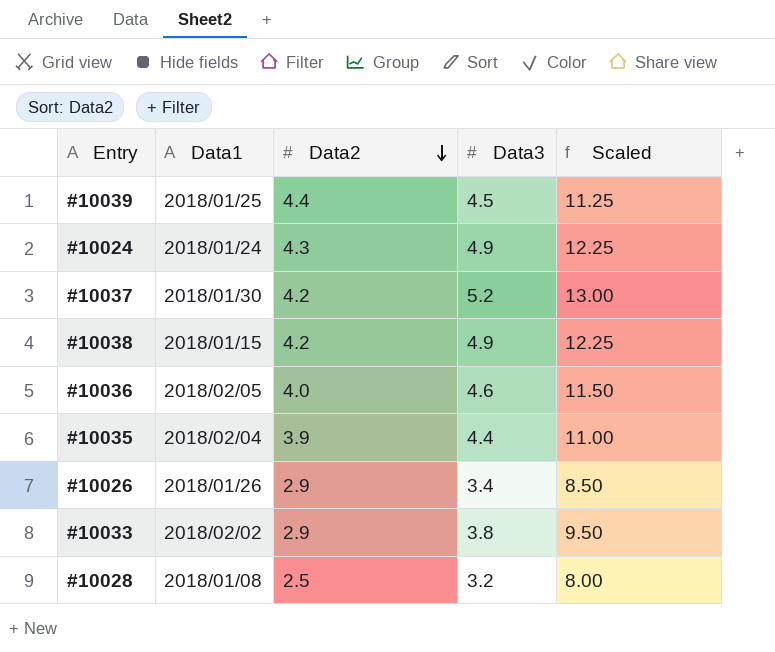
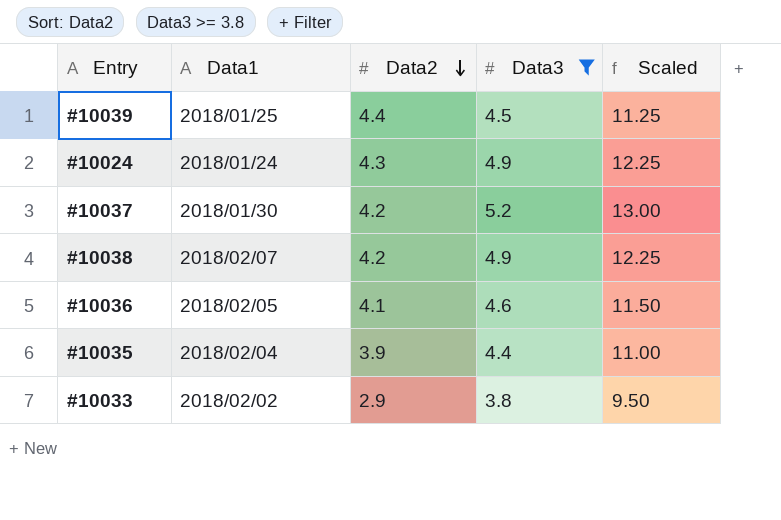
filter: none -> Data3 >= 3.8
#10038 | Data1: 2018/01/15 -> 2018/02/07
#10036 | Data2: 4.0 -> 4.1

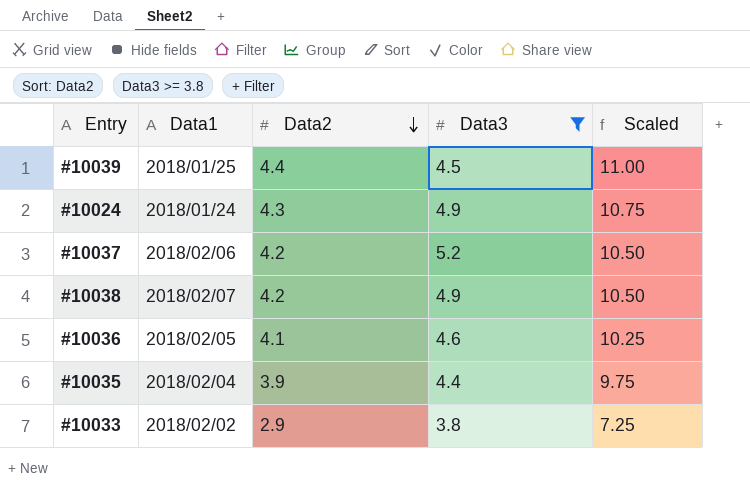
column Scaled | formula: [Data3] * 2.5 -> [Data2] * 2.5
#10037 | Data1: 2018/01/30 -> 2018/02/06

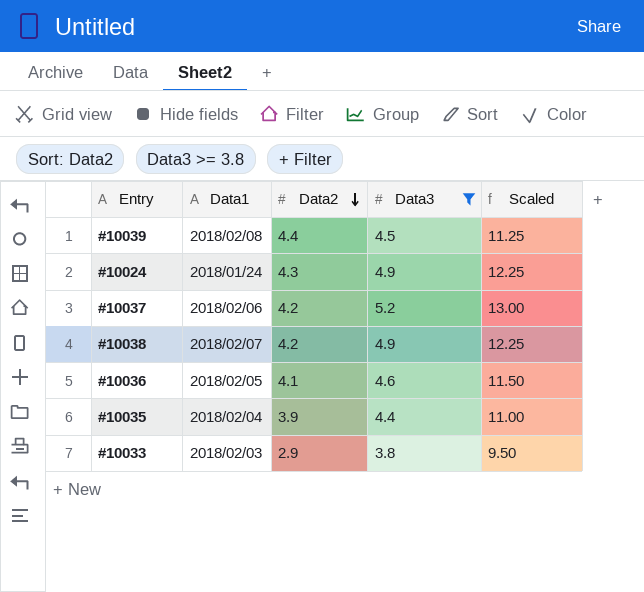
column Scaled | formula: [Data2] * 2.5 -> [Data3] * 2.5
#10039 | Data1: 2018/01/25 -> 2018/02/08
#10033 | Data1: 2018/02/02 -> 2018/02/03

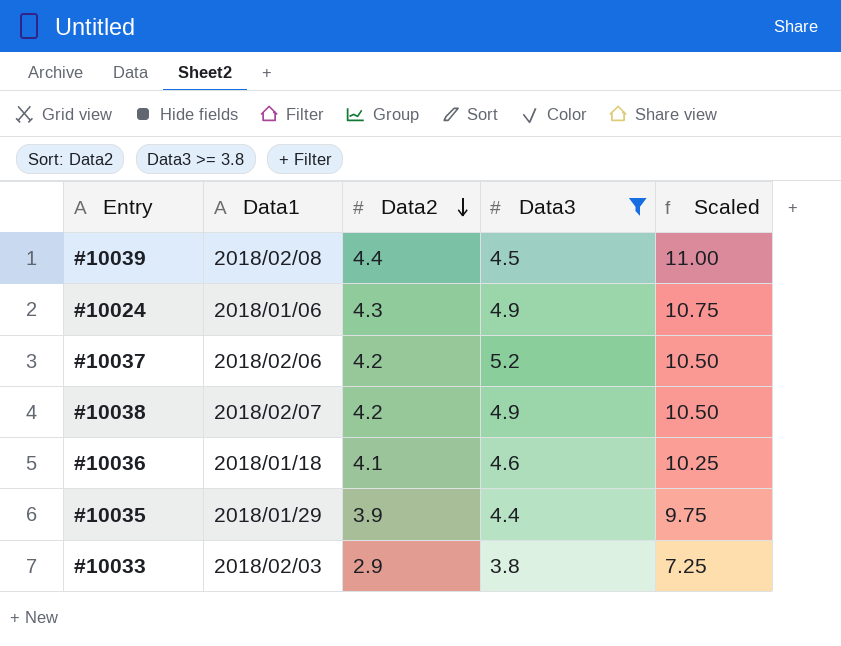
column Scaled | formula: [Data3] * 2.5 -> [Data2] * 2.5
#10024 | Data1: 2018/01/24 -> 2018/01/06
#10036 | Data1: 2018/02/05 -> 2018/01/18
#10035 | Data1: 2018/02/04 -> 2018/01/29

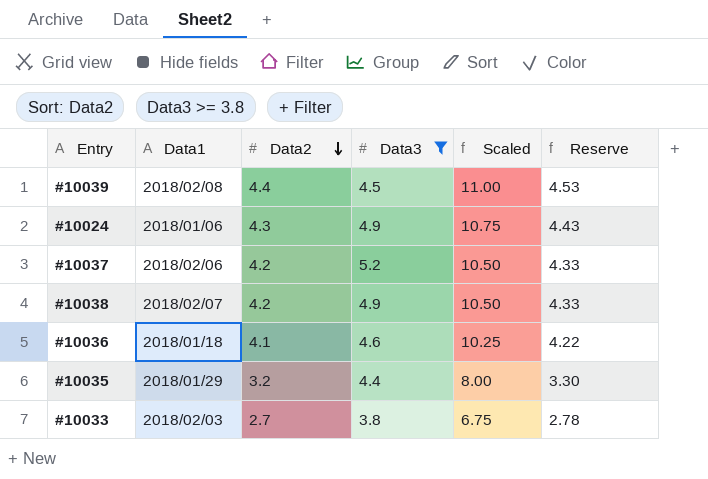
column Reserve | formula: none -> [Data2] * 1.03
#10035 | Data2: 3.9 -> 3.2
#10035 | Scaled: 9.75 -> 8.00
#10033 | Data2: 2.9 -> 2.7
#10033 | Scaled: 7.25 -> 6.75

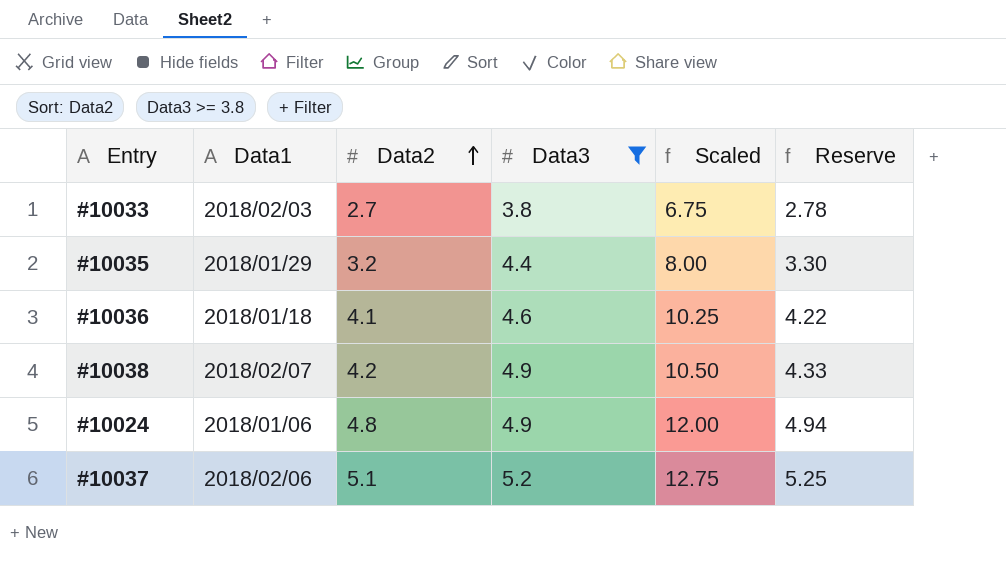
row order: Data2 descending -> Data2 ascending
row #10039: 2018/02/08 | 4.4 | 4.5 | 11.00 | 4.53 -> none
#10024 | Data2: 4.3 -> 4.8
#10024 | Scaled: 10.75 -> 12.00
#10024 | Reserve: 4.43 -> 4.94
#10037 | Data2: 4.2 -> 5.1
#10037 | Scaled: 10.50 -> 12.75
#10037 | Reserve: 4.33 -> 5.25

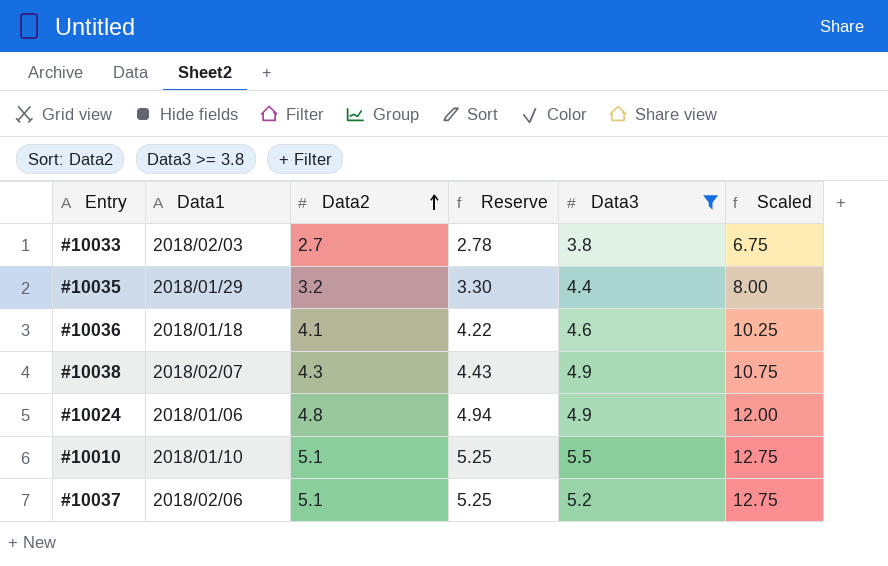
column Reserve | position: 6 -> 4
#10038 | Data2: 4.2 -> 4.3
#10038 | Reserve: 4.33 -> 4.43
#10038 | Scaled: 10.50 -> 10.75
row #10010: none -> 2018/01/10 | 5.1 | 5.25 | 5.5 | 12.75

